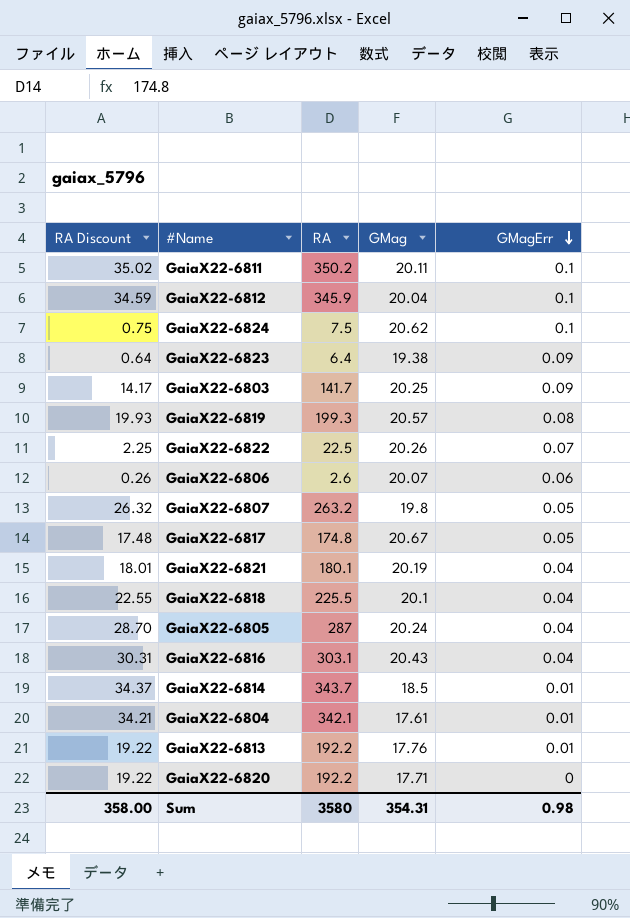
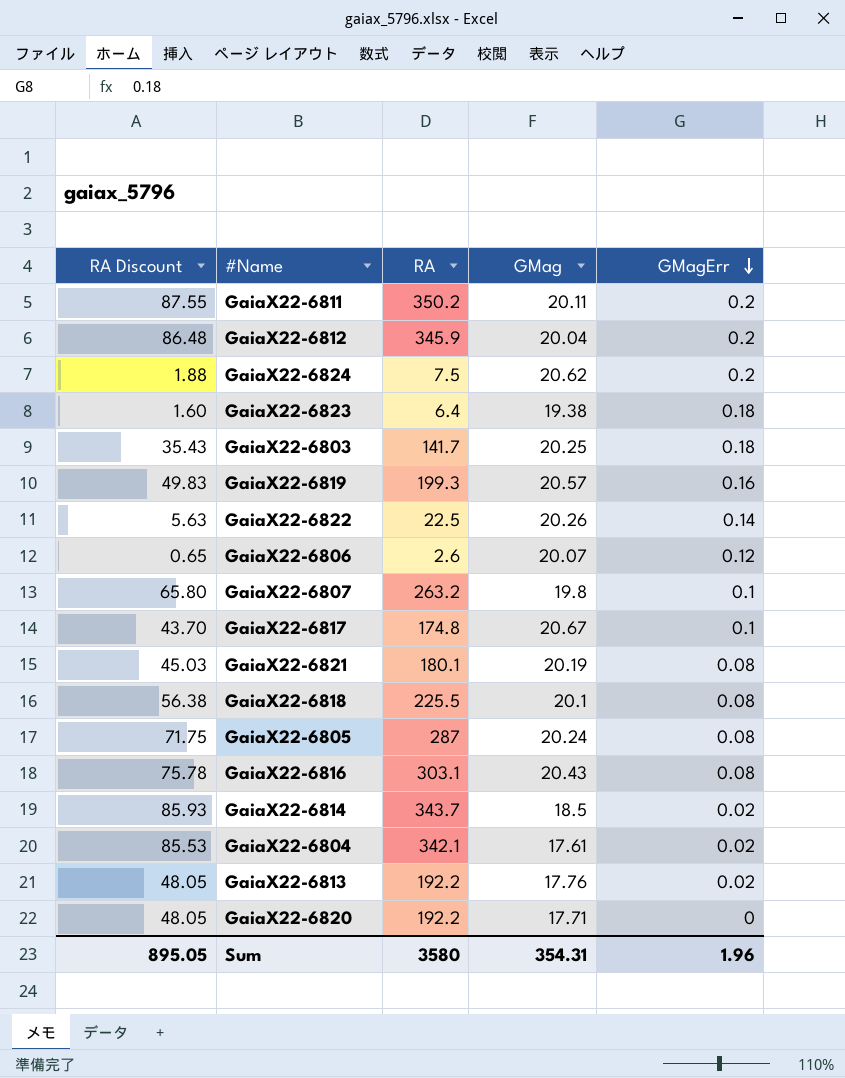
column RA Discount | formula: [RA] * 0.1 -> [RA] * 0.25
GaiaX22-6811 | GMagErr: 0.1 -> 0.2
GaiaX22-6812 | GMagErr: 0.1 -> 0.2
GaiaX22-6824 | GMagErr: 0.1 -> 0.2
GaiaX22-6823 | GMagErr: 0.09 -> 0.18
GaiaX22-6803 | GMagErr: 0.09 -> 0.18
GaiaX22-6819 | GMagErr: 0.08 -> 0.16
GaiaX22-6822 | GMagErr: 0.07 -> 0.14
GaiaX22-6806 | GMagErr: 0.06 -> 0.12
GaiaX22-6807 | GMagErr: 0.05 -> 0.1
GaiaX22-6817 | GMagErr: 0.05 -> 0.1
GaiaX22-6821 | GMagErr: 0.04 -> 0.08
GaiaX22-6818 | GMagErr: 0.04 -> 0.08
GaiaX22-6805 | GMagErr: 0.04 -> 0.08
GaiaX22-6816 | GMagErr: 0.04 -> 0.08
GaiaX22-6814 | GMagErr: 0.01 -> 0.02
GaiaX22-6804 | GMagErr: 0.01 -> 0.02
GaiaX22-6813 | GMagErr: 0.01 -> 0.02
Sum | RA Discount: 358.00 -> 895.05
Sum | GMagErr: 0.98 -> 1.96

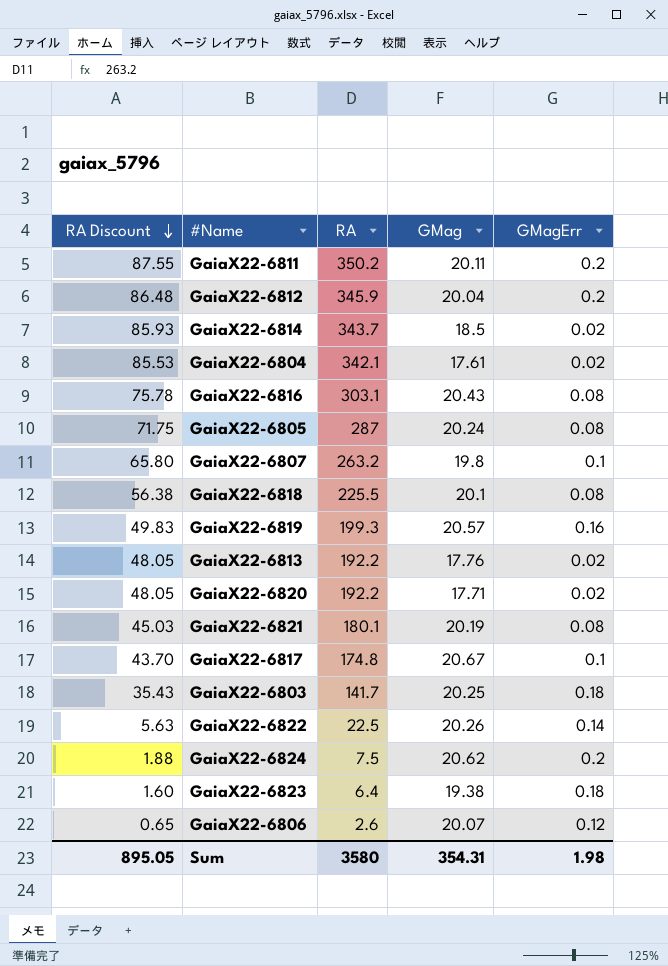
row order: GMagErr descending -> RA Discount descending
GaiaX22-6820 | GMagErr: 0 -> 0.02
Sum | GMagErr: 1.96 -> 1.98

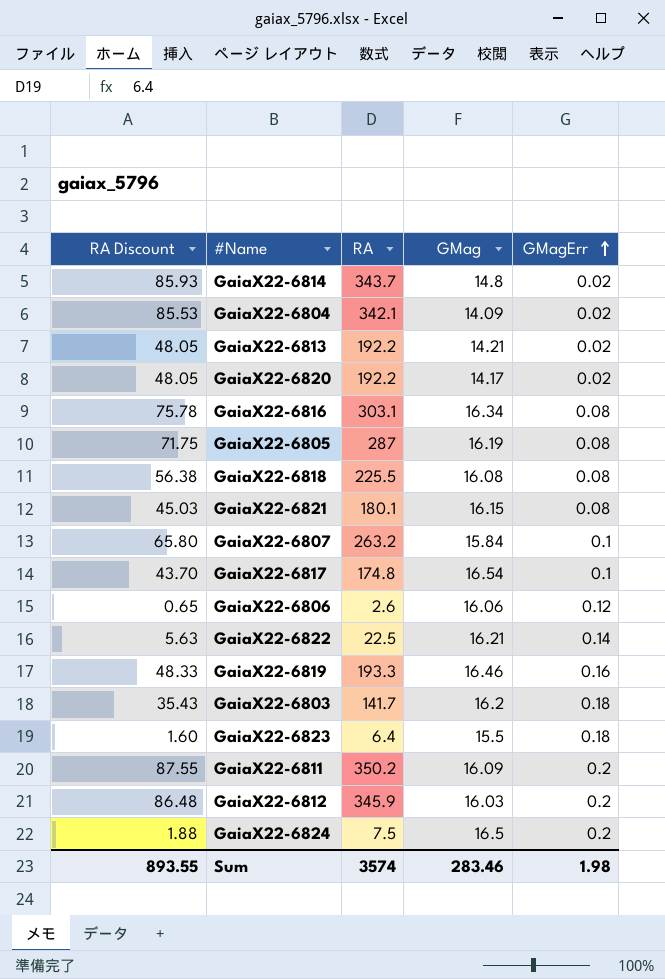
row order: RA Discount descending -> GMagErr ascending
GaiaX22-6814 | GMag: 18.5 -> 14.8
GaiaX22-6804 | GMag: 17.61 -> 14.09
GaiaX22-6813 | GMag: 17.76 -> 14.21
GaiaX22-6820 | GMag: 17.71 -> 14.17
GaiaX22-6816 | GMag: 20.43 -> 16.34
GaiaX22-6805 | GMag: 20.24 -> 16.19
GaiaX22-6818 | GMag: 20.1 -> 16.08
GaiaX22-6821 | GMag: 20.19 -> 16.15
GaiaX22-6807 | GMag: 19.8 -> 15.84
GaiaX22-6817 | GMag: 20.67 -> 16.54
GaiaX22-6806 | GMag: 20.07 -> 16.06
GaiaX22-6822 | GMag: 20.26 -> 16.21
GaiaX22-6819 | RA Discount: 49.83 -> 48.33
GaiaX22-6819 | RA: 199.3 -> 193.3
GaiaX22-6819 | GMag: 20.57 -> 16.46
GaiaX22-6803 | GMag: 20.25 -> 16.2
GaiaX22-6823 | GMag: 19.38 -> 15.5
GaiaX22-6811 | GMag: 20.11 -> 16.09
GaiaX22-6812 | GMag: 20.04 -> 16.03
GaiaX22-6824 | GMag: 20.62 -> 16.5
Sum | RA Discount: 895.05 -> 893.55
Sum | RA: 3580 -> 3574
Sum | GMag: 354.31 -> 283.46

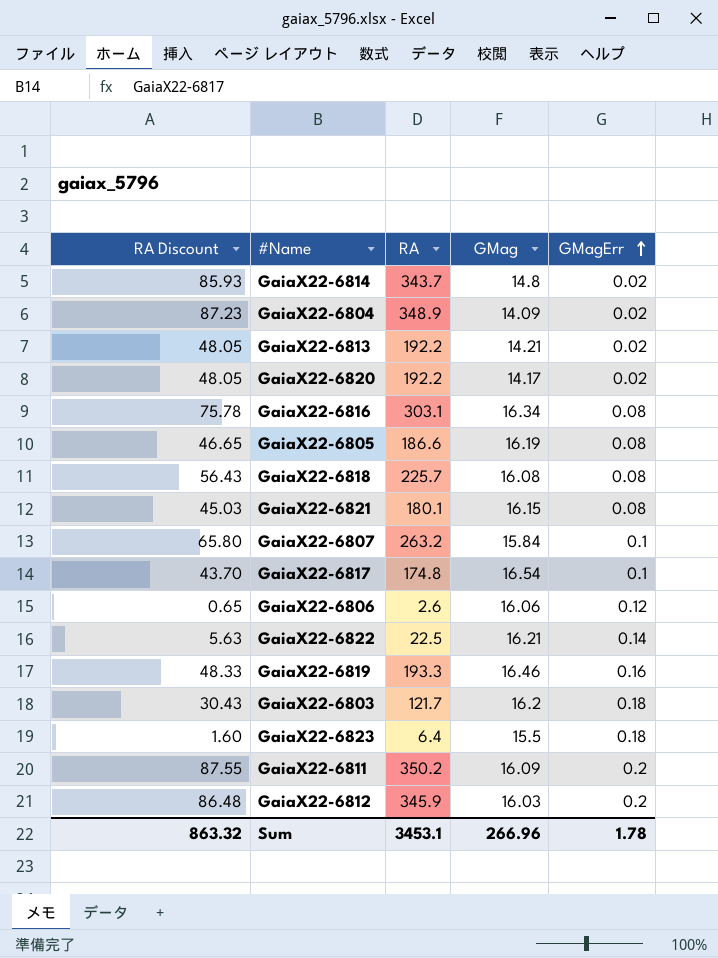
row GaiaX22-6824: 1.88 | 7.5 | 16.5 | 0.2 -> none
GaiaX22-6804 | RA Discount: 85.53 -> 87.23
GaiaX22-6804 | RA: 342.1 -> 348.9
GaiaX22-6805 | RA Discount: 71.75 -> 46.65
GaiaX22-6805 | RA: 287 -> 186.6
GaiaX22-6818 | RA Discount: 56.38 -> 56.43
GaiaX22-6818 | RA: 225.5 -> 225.7
GaiaX22-6803 | RA Discount: 35.43 -> 30.43
GaiaX22-6803 | RA: 141.7 -> 121.7
Sum | RA Discount: 893.55 -> 863.32
Sum | RA: 3574 -> 3453.1
Sum | GMag: 283.46 -> 266.96
Sum | GMagErr: 1.98 -> 1.78

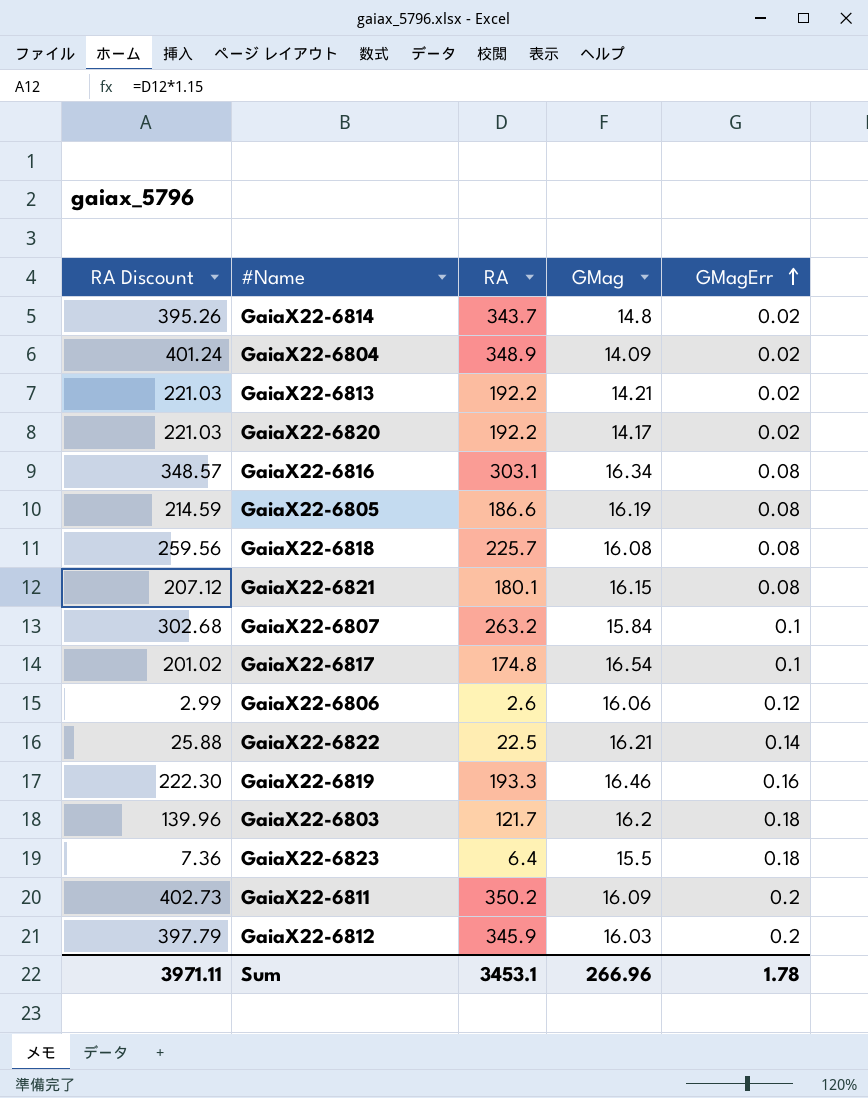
column RA Discount | formula: [RA] * 0.25 -> [RA] * 1.15
Sum | RA Discount: 863.32 -> 3971.11

